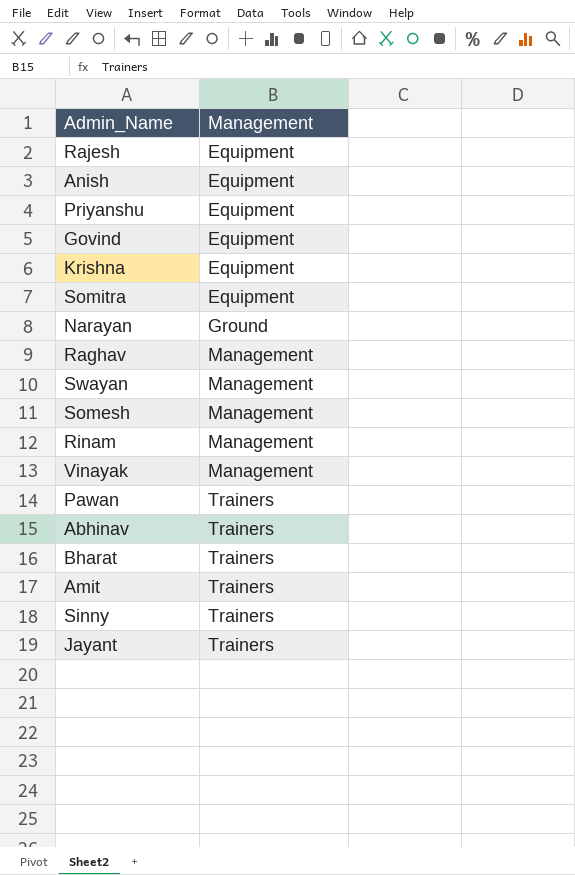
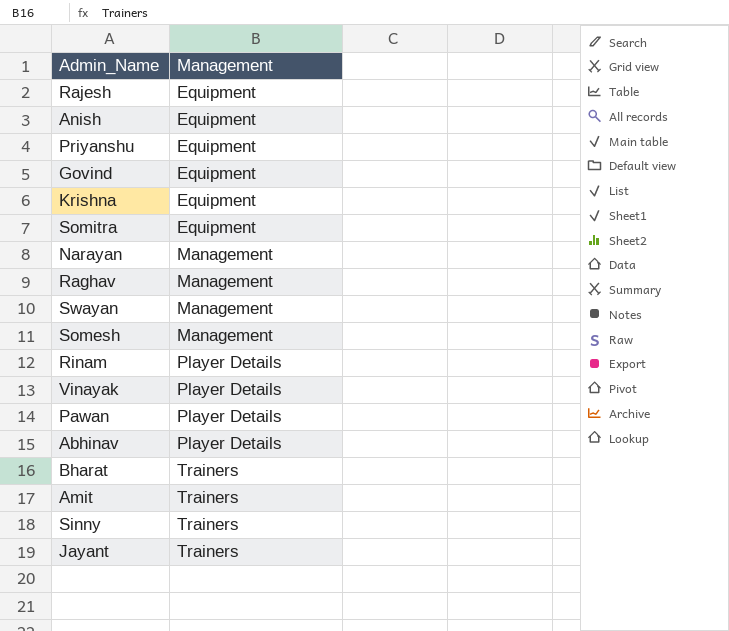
Narayan | Management: Ground -> Management
Rinam | Management: Management -> Player Details
Vinayak | Management: Management -> Player Details
Pawan | Management: Trainers -> Player Details
Abhinav | Management: Trainers -> Player Details

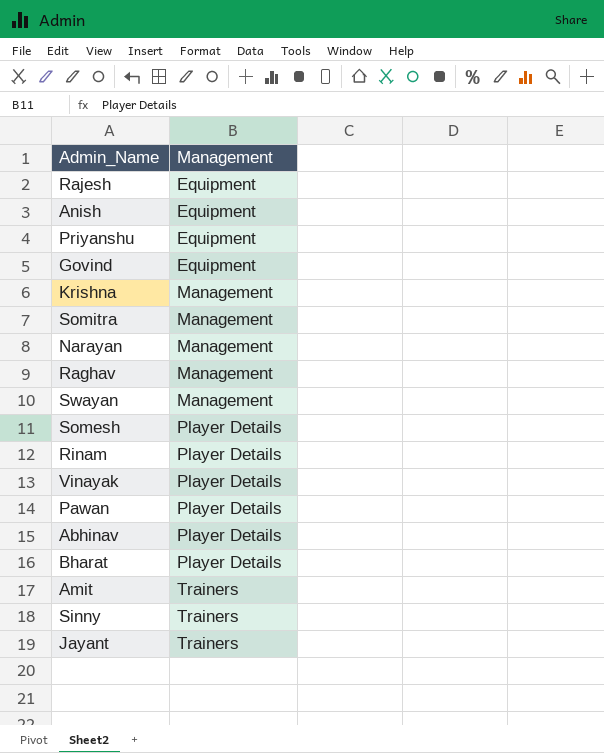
Krishna | Management: Equipment -> Management
Somitra | Management: Equipment -> Management
Somesh | Management: Management -> Player Details
Bharat | Management: Trainers -> Player Details

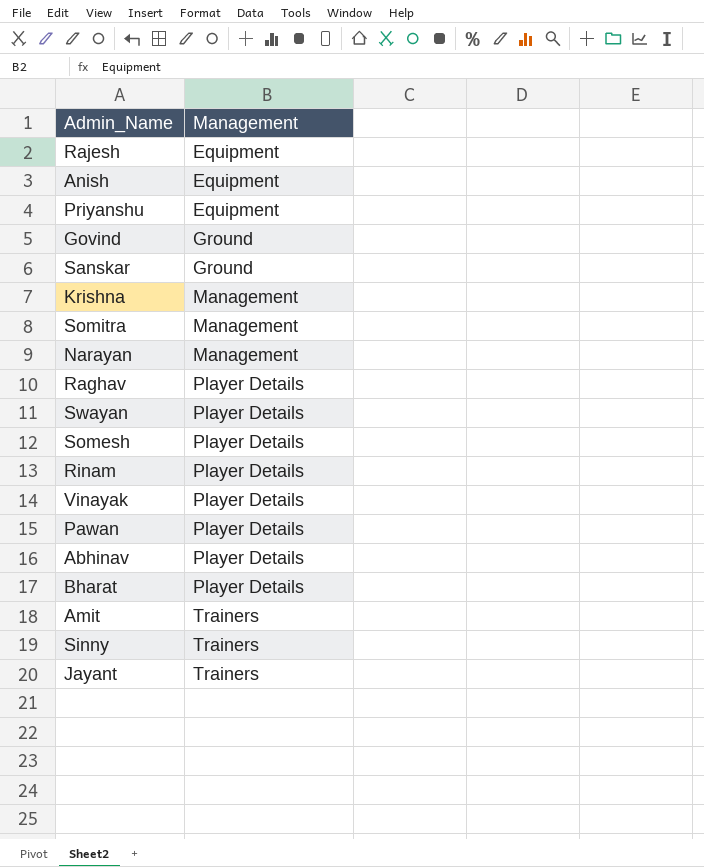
Govind | Management: Equipment -> Ground
row Sanskar: none -> Ground
Raghav | Management: Management -> Player Details
Swayan | Management: Management -> Player Details

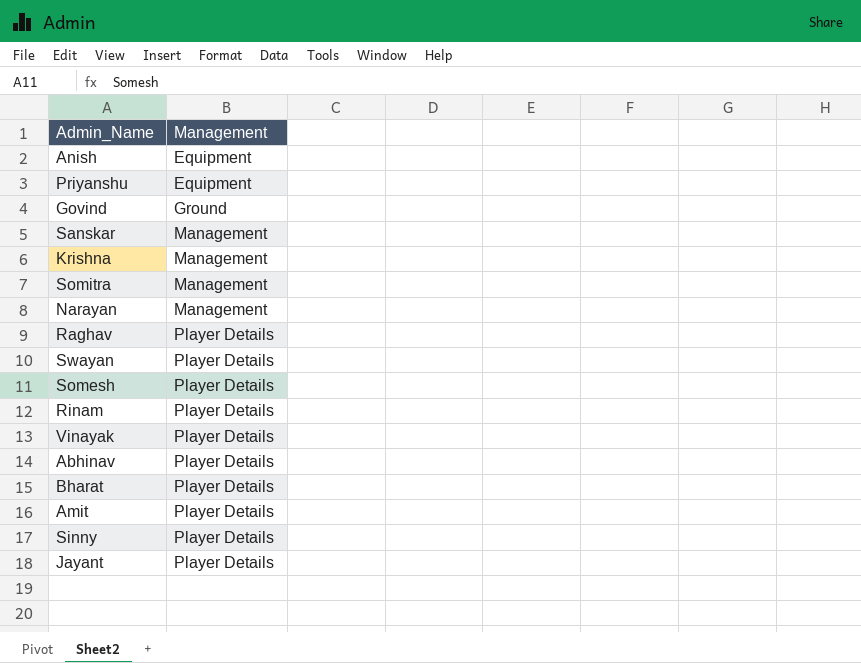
row Rajesh: Equipment -> none
row Pawan: Player Details -> none
Sanskar | Management: Ground -> Management
Amit | Management: Trainers -> Player Details
Sinny | Management: Trainers -> Player Details
Jayant | Management: Trainers -> Player Details

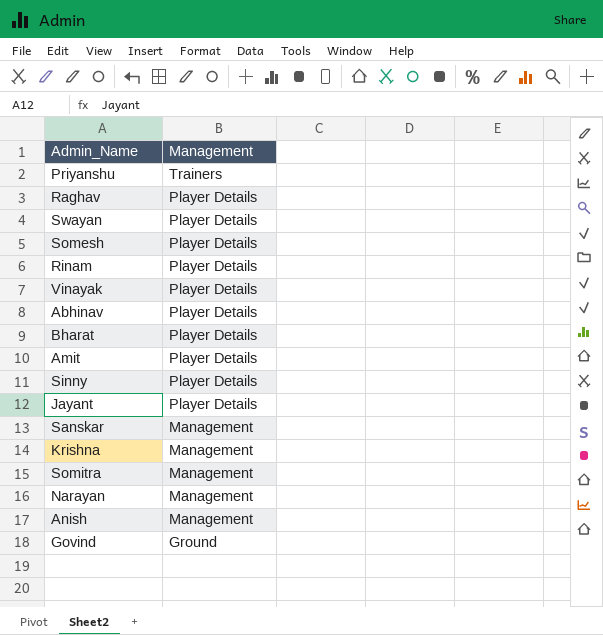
row order: Management ascending -> Management descending
Priyanshu | Management: Equipment -> Trainers
Anish | Management: Equipment -> Management

